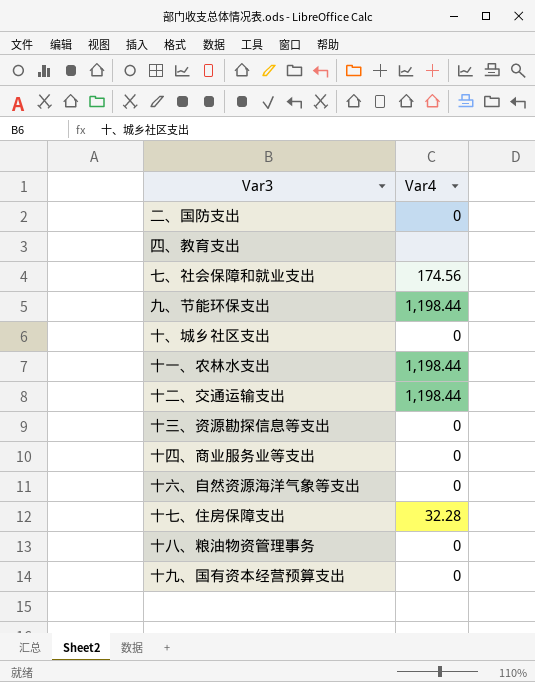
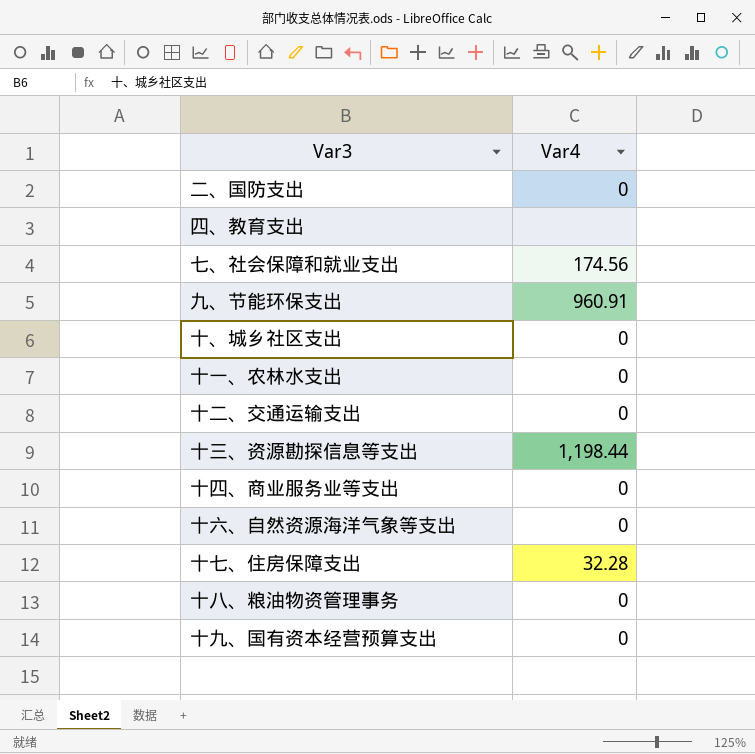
九、节能环保支出 | Var4: 1,198.44 -> 960.91
十一、农林水支出 | Var4: 1,198.44 -> 0
十二、交通运输支出 | Var4: 1,198.44 -> 0
十三、资源勘探信息等支出 | Var4: 0 -> 1,198.44

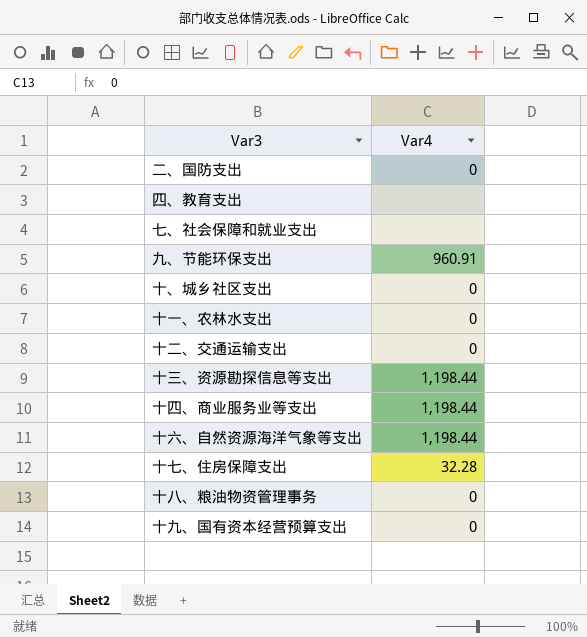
七、社会保障和就业支出 | Var4: 174.56 -> none
十四、商业服务业等支出 | Var4: 0 -> 1,198.44
十六、自然资源海洋气象等支出 | Var4: 0 -> 1,198.44

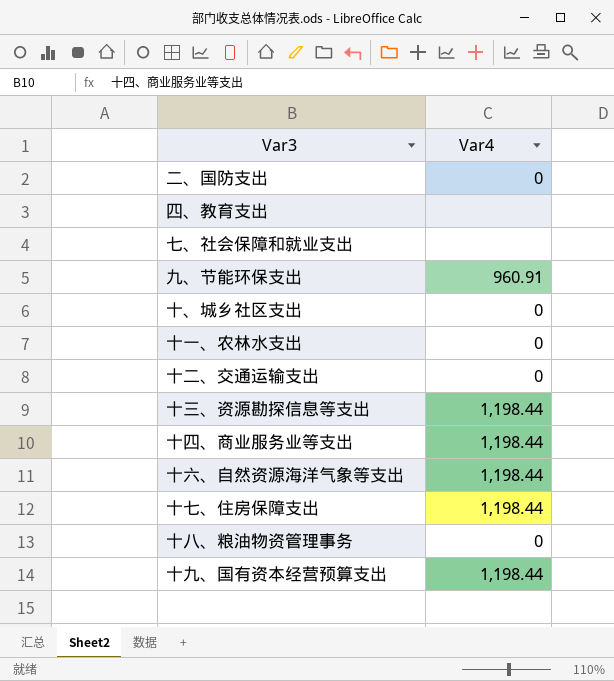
十七、住房保障支出 | Var4: 32.28 -> 1,198.44
十九、国有资本经营预算支出 | Var4: 0 -> 1,198.44

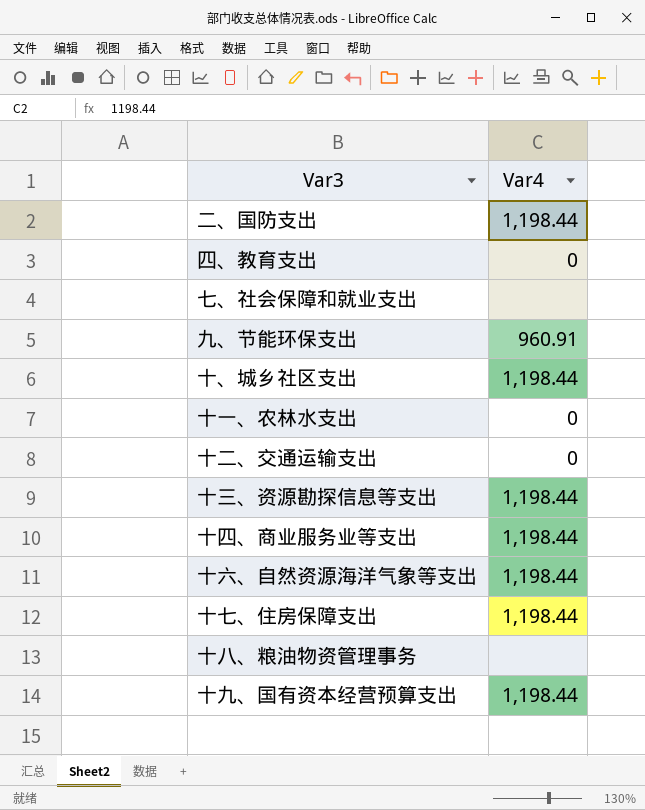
二、国防支出 | Var4: 0 -> 1,198.44
四、教育支出 | Var4: none -> 0
十、城乡社区支出 | Var4: 0 -> 1,198.44
十八、粮油物资管理事务 | Var4: 0 -> none

